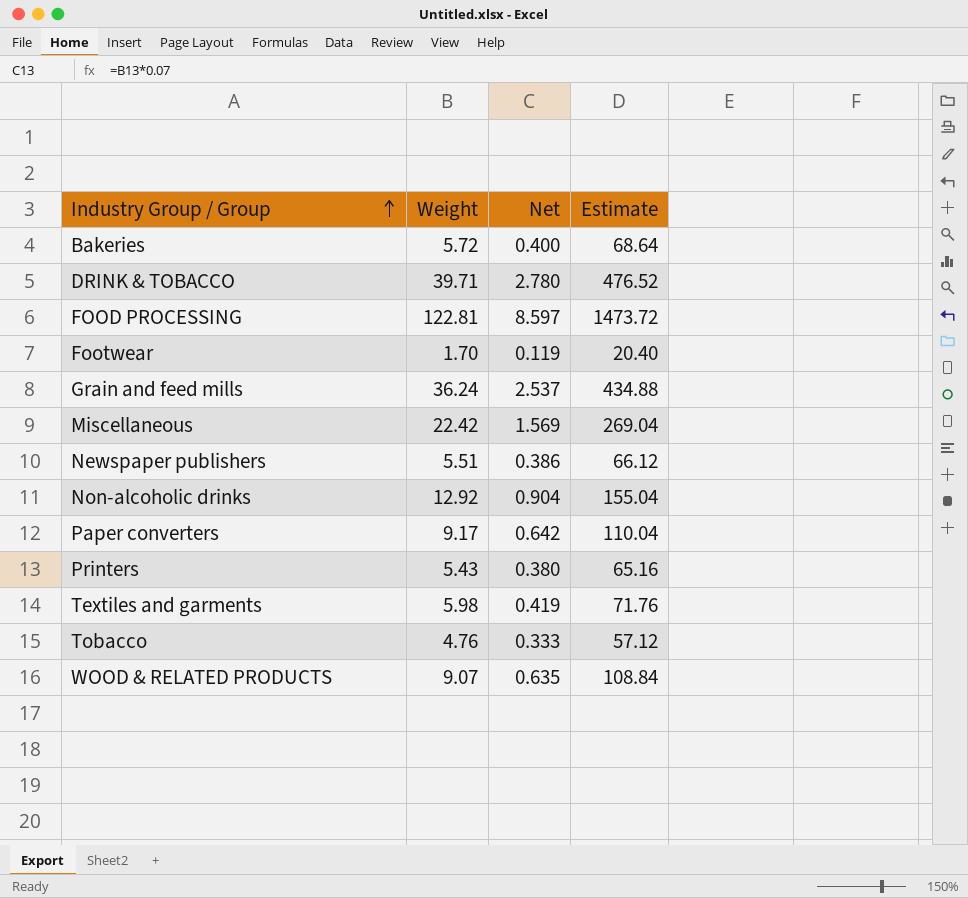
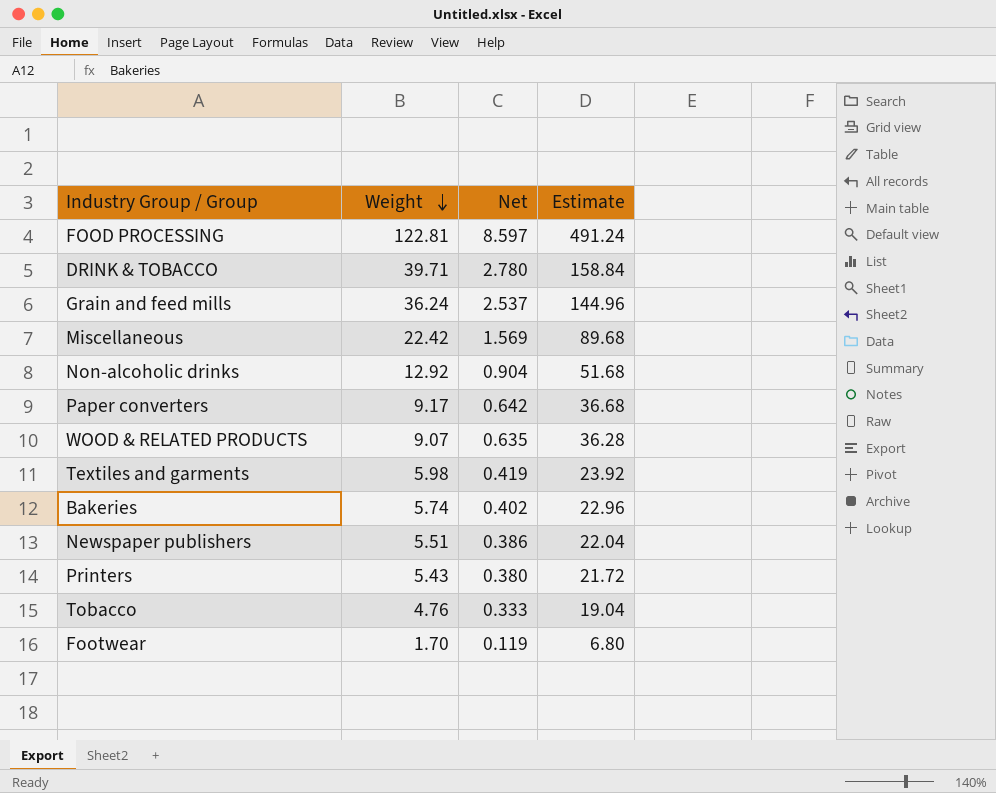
row order: Industry Group / Group ascending -> Weight descending
column Estimate | formula: [Weight] * 12 -> [Weight] * 4
Bakeries | Weight: 5.72 -> 5.74
Bakeries | Net: 0.400 -> 0.402

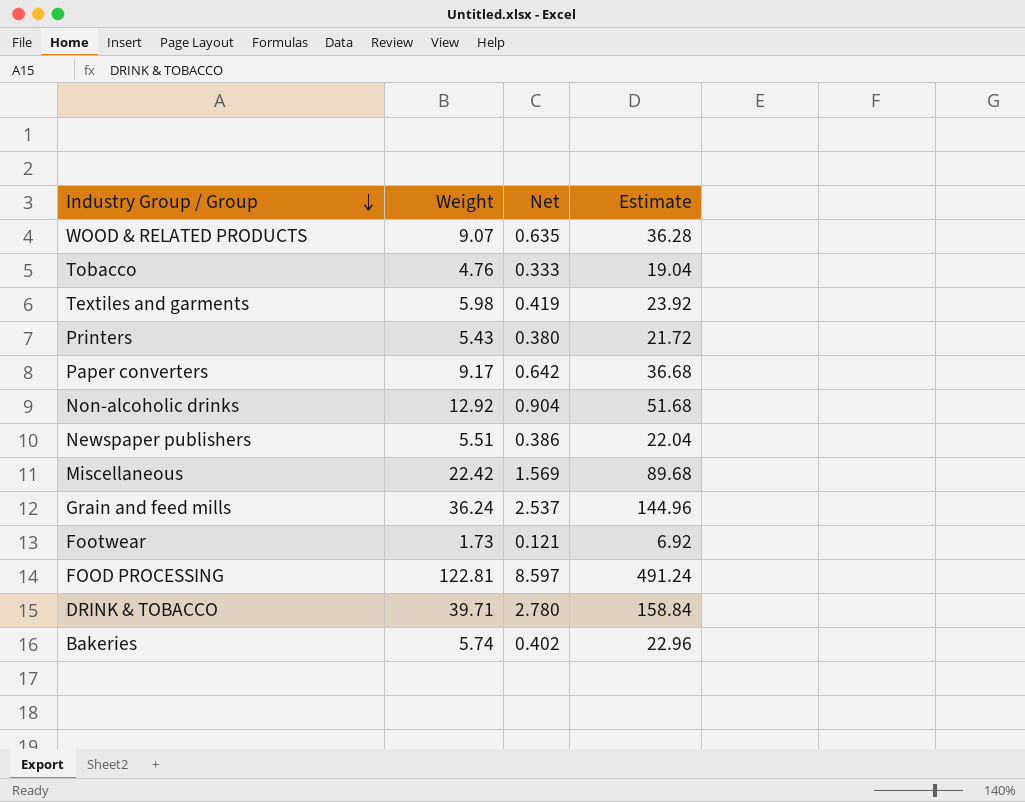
row order: Weight descending -> Industry Group / Group descending
Footwear | Weight: 1.70 -> 1.73
Footwear | Net: 0.119 -> 0.121
Footwear | Estimate: 6.80 -> 6.92

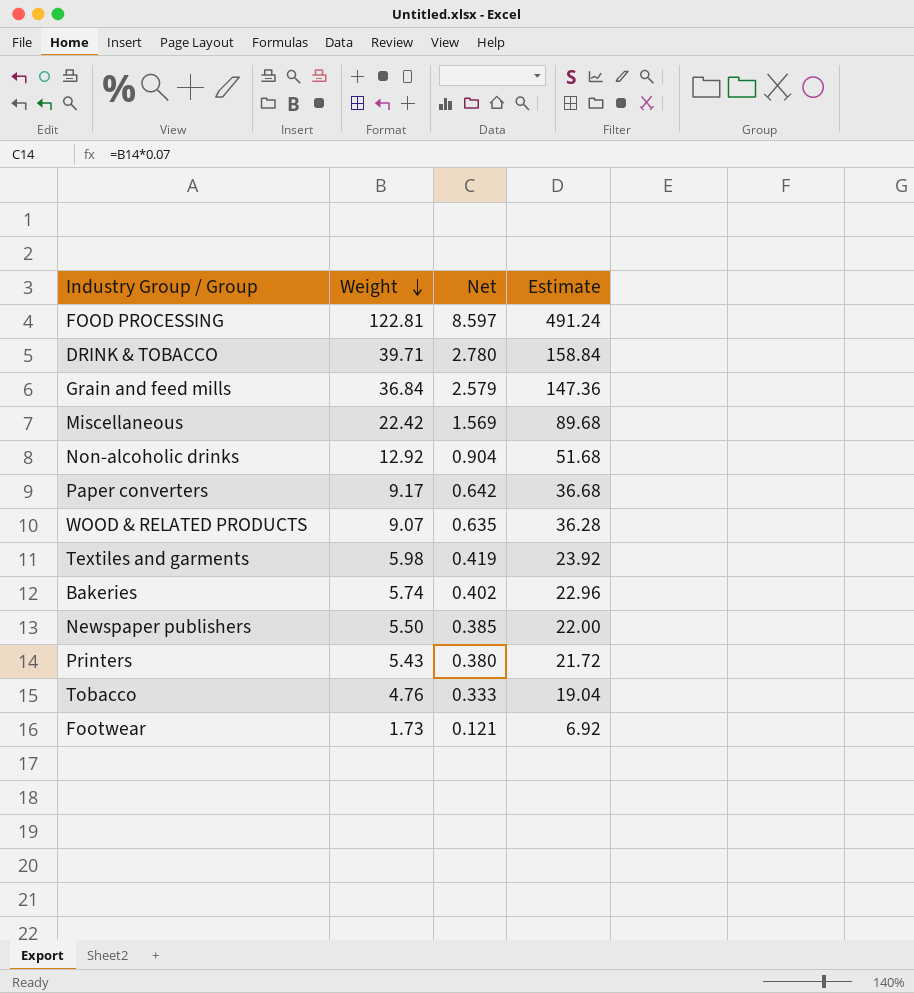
row order: Industry Group / Group descending -> Weight descending
Grain and feed mills | Weight: 36.24 -> 36.84
Grain and feed mills | Net: 2.537 -> 2.579
Grain and feed mills | Estimate: 144.96 -> 147.36
Newspaper publishers | Weight: 5.51 -> 5.50
Newspaper publishers | Net: 0.386 -> 0.385
Newspaper publishers | Estimate: 22.04 -> 22.00

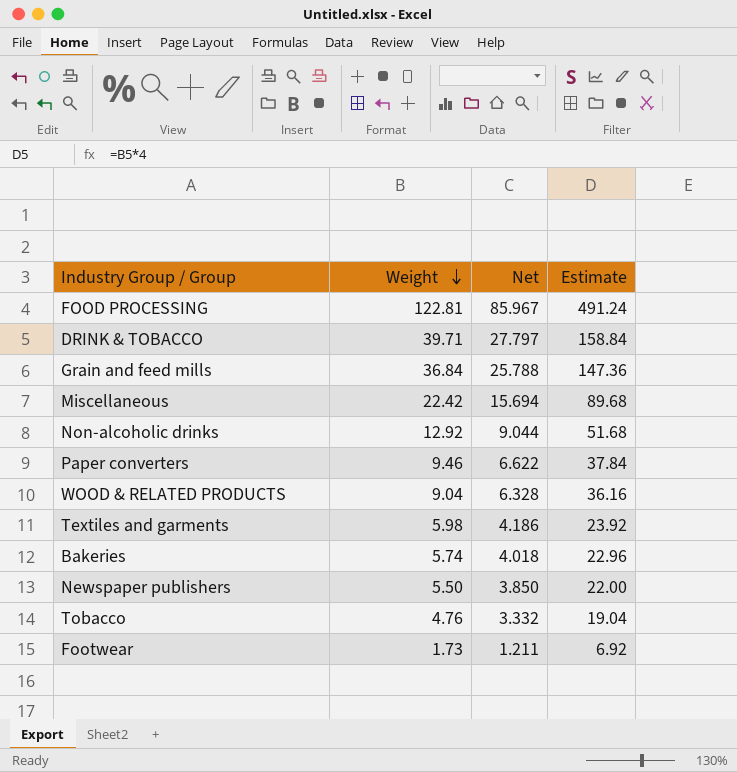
column Net | formula: [Weight] * 0.07 -> [Weight] * 0.7
row Printers: 5.43 | 0.380 | 21.72 -> none
Paper converters | Weight: 9.17 -> 9.46
Paper converters | Estimate: 36.68 -> 37.84
WOOD & RELATED PRODUCTS | Weight: 9.07 -> 9.04
WOOD & RELATED PRODUCTS | Estimate: 36.28 -> 36.16

